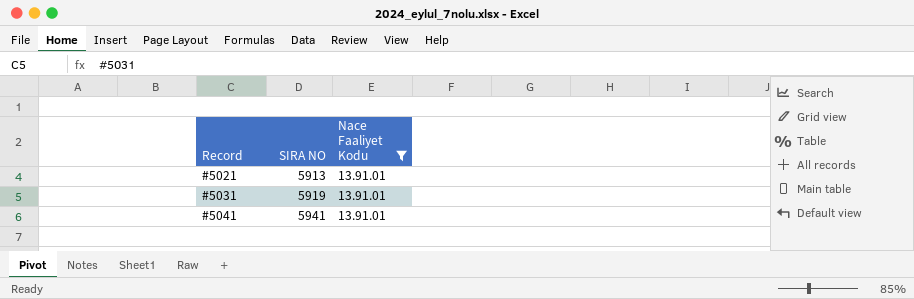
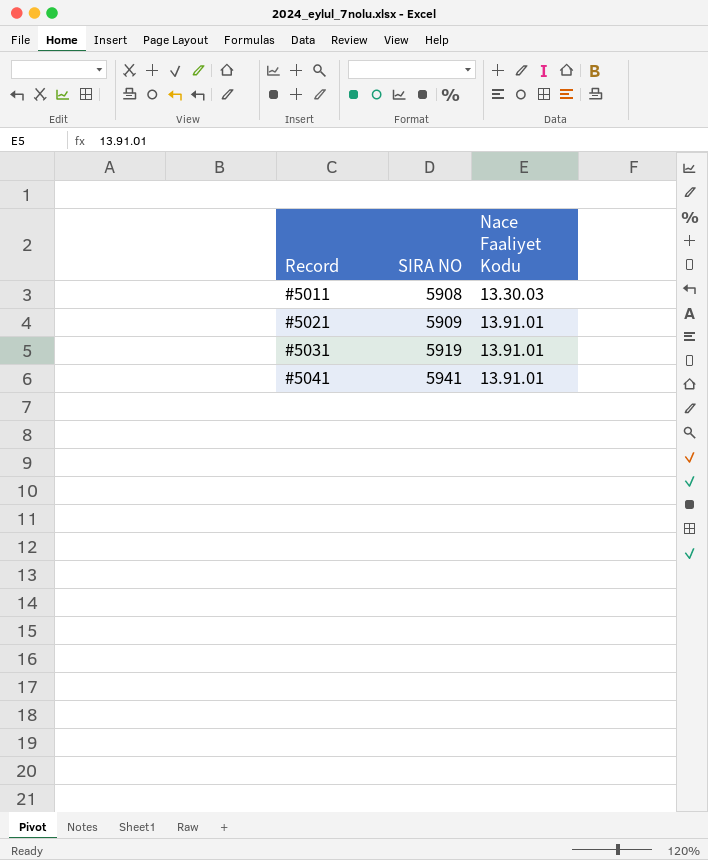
filter: Nace Faaliyet Kodu = 13.91.01 -> none
#5021 | SIRA NO: 5913 -> 5909

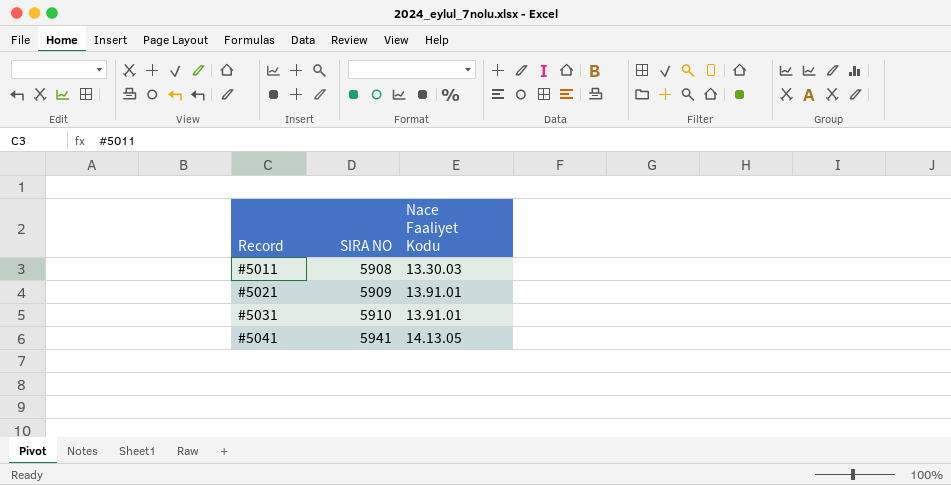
#5031 | SIRA NO: 5919 -> 5910
#5041 | Nace Faaliyet Kodu: 13.91.01 -> 14.13.05

